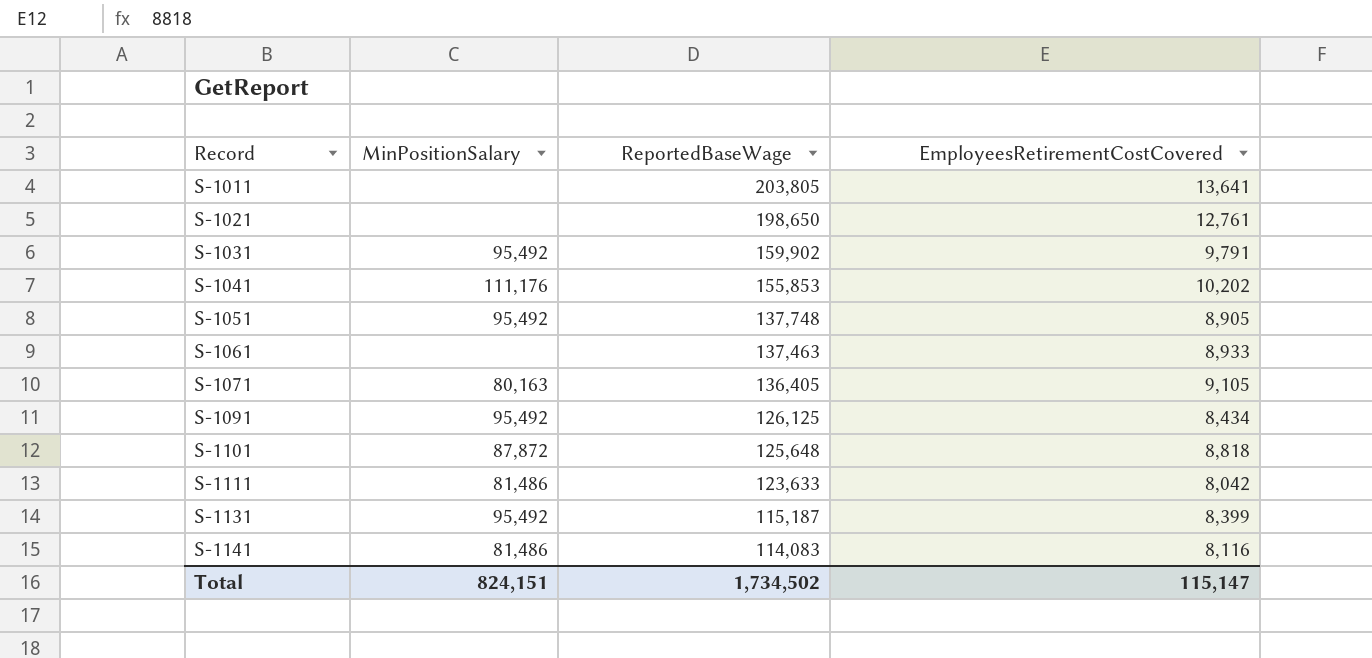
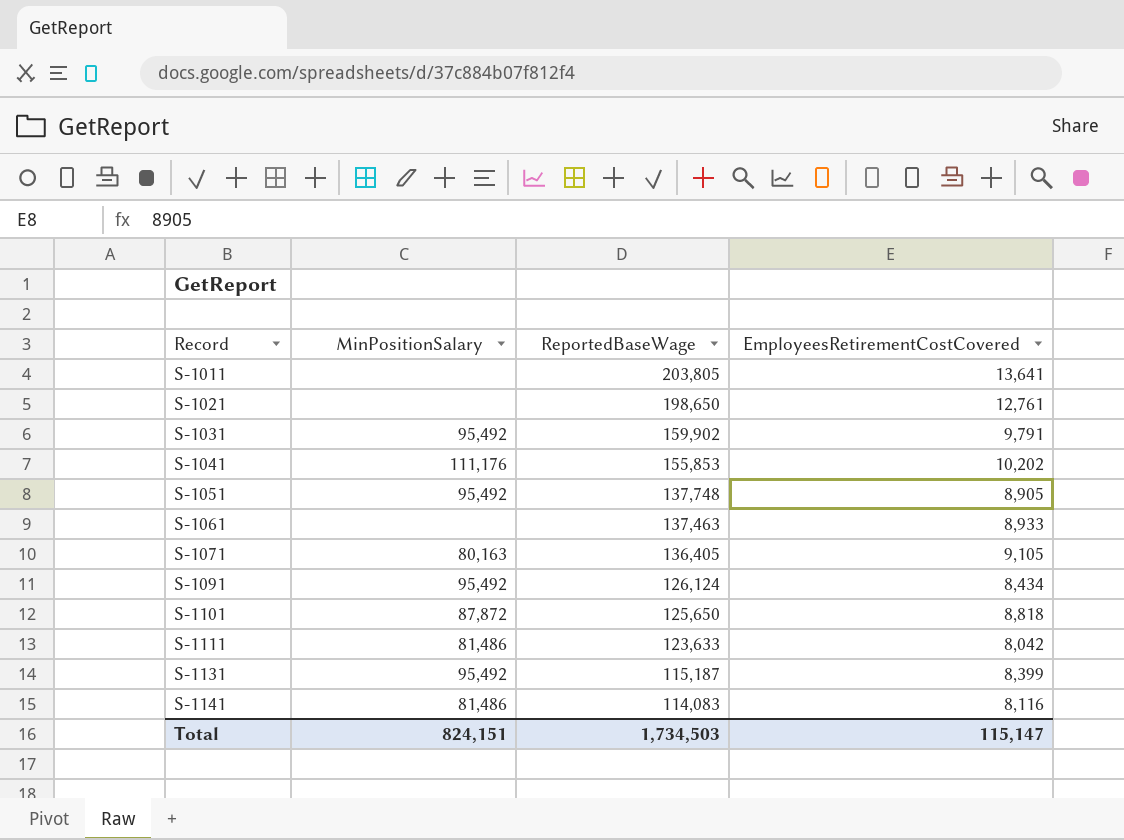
S-1091 | ReportedBaseWage: 126,125 -> 126,124
S-1101 | ReportedBaseWage: 125,648 -> 125,650
Total | ReportedBaseWage: 1,734,502 -> 1,734,503

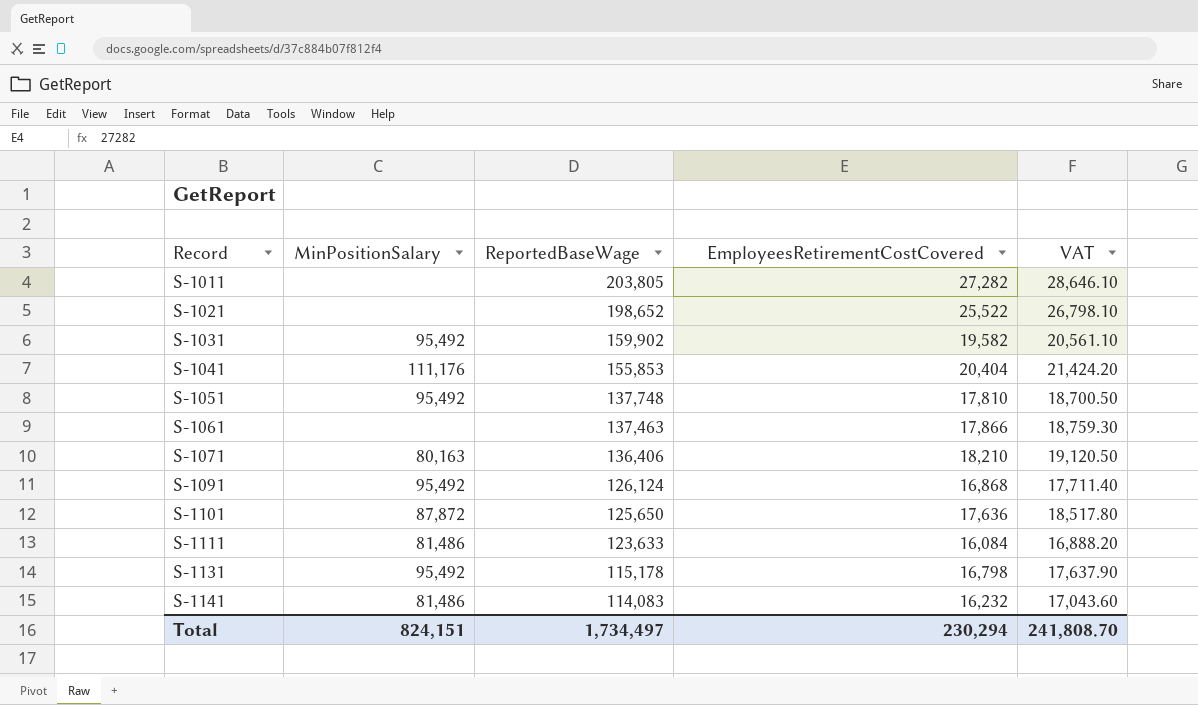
column VAT | formula: none -> [EmployeesRetirementCostCovered] * 1.05
S-1011 | EmployeesRetirementCostCovered: 13,641 -> 27,282
S-1021 | ReportedBaseWage: 198,650 -> 198,652
S-1021 | EmployeesRetirementCostCovered: 12,761 -> 25,522
S-1031 | EmployeesRetirementCostCovered: 9,791 -> 19,582
S-1041 | EmployeesRetirementCostCovered: 10,202 -> 20,404
S-1051 | EmployeesRetirementCostCovered: 8,905 -> 17,810
S-1061 | EmployeesRetirementCostCovered: 8,933 -> 17,866
S-1071 | ReportedBaseWage: 136,405 -> 136,406
S-1071 | EmployeesRetirementCostCovered: 9,105 -> 18,210
S-1091 | EmployeesRetirementCostCovered: 8,434 -> 16,868
S-1101 | EmployeesRetirementCostCovered: 8,818 -> 17,636
S-1111 | EmployeesRetirementCostCovered: 8,042 -> 16,084
S-1131 | ReportedBaseWage: 115,187 -> 115,178
S-1131 | EmployeesRetirementCostCovered: 8,399 -> 16,798
S-1141 | EmployeesRetirementCostCovered: 8,116 -> 16,232
Total | ReportedBaseWage: 1,734,503 -> 1,734,497
Total | EmployeesRetirementCostCovered: 115,147 -> 230,294

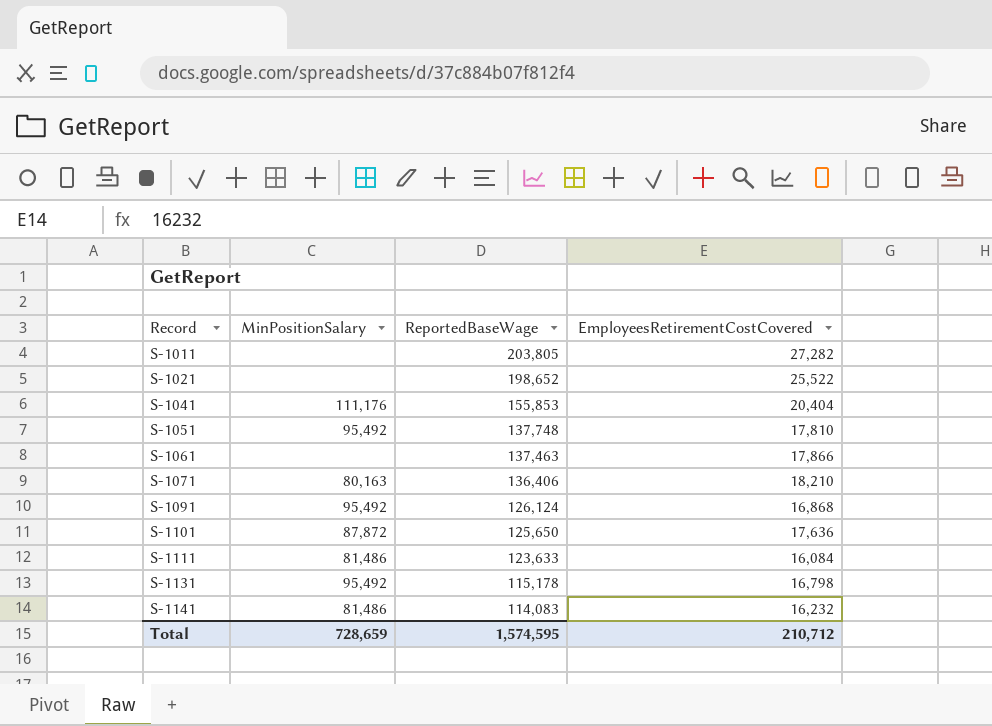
column VAT | formula: [EmployeesRetirementCostCovered] * 1.05 -> none
row S-1031: 95,492 | 159,902 | 19,582 | 20,561.10 -> none
Total | MinPositionSalary: 824,151 -> 728,659
Total | ReportedBaseWage: 1,734,497 -> 1,574,595
Total | EmployeesRetirementCostCovered: 230,294 -> 210,712

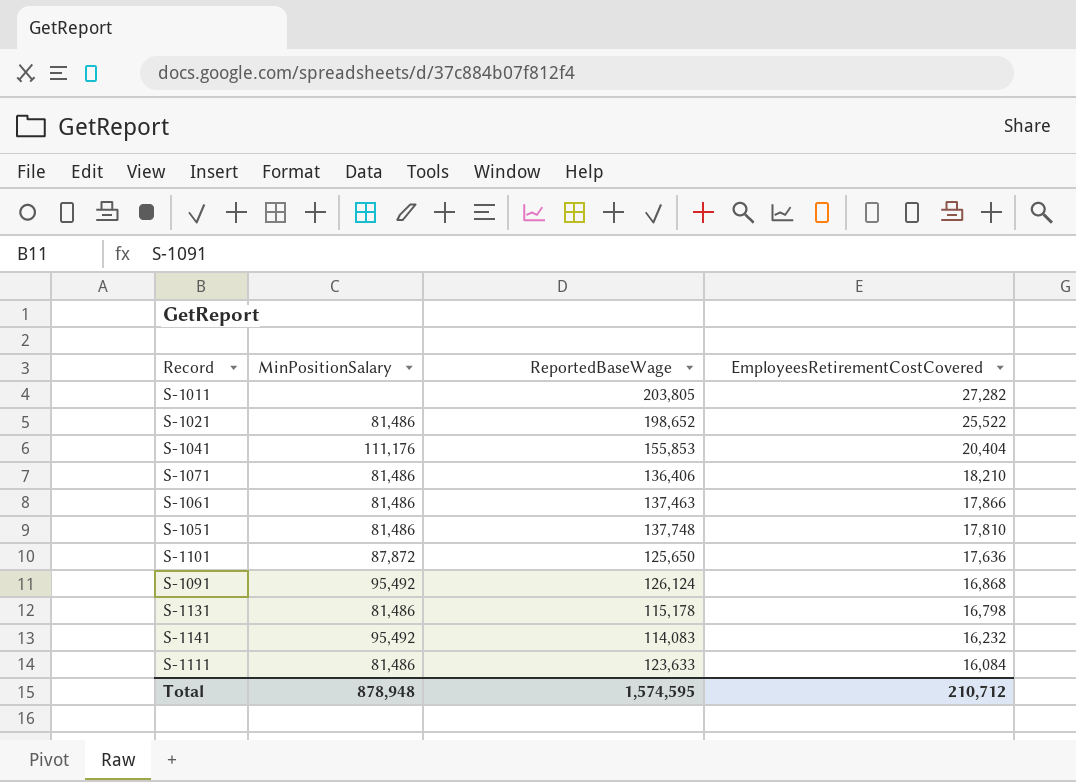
row order: Record ascending -> EmployeesRetirementCostCovered descending
S-1021 | MinPositionSalary: none -> 81,486
S-1071 | MinPositionSalary: 80,163 -> 81,486
S-1061 | MinPositionSalary: none -> 81,486
S-1051 | MinPositionSalary: 95,492 -> 81,486
S-1131 | MinPositionSalary: 95,492 -> 81,486
S-1141 | MinPositionSalary: 81,486 -> 95,492
Total | MinPositionSalary: 728,659 -> 878,948

